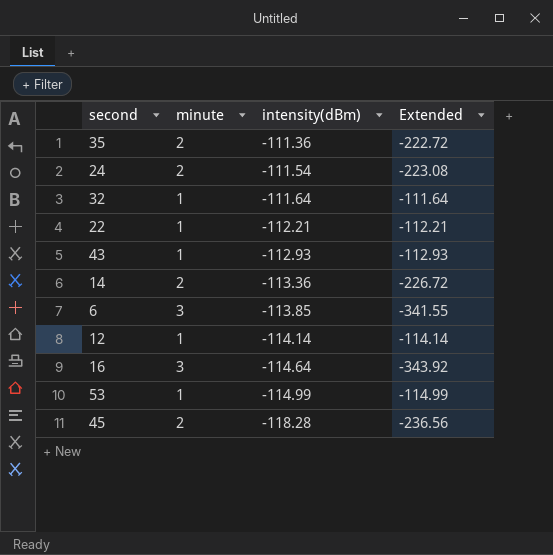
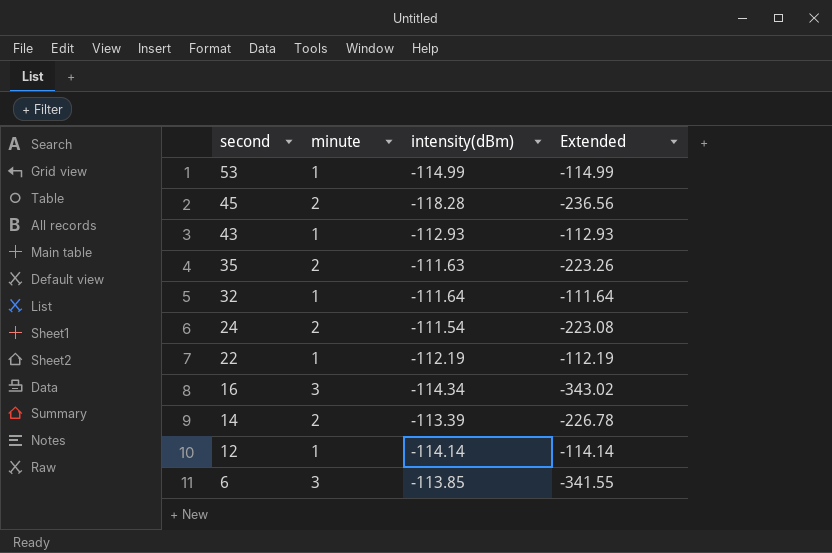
row order: intensity(dBm) descending -> second descending
35 | intensity(dBm): -111.36 -> -111.63
35 | Extended: -222.72 -> -223.26
22 | intensity(dBm): -112.21 -> -112.19
22 | Extended: -112.21 -> -112.19
16 | intensity(dBm): -114.64 -> -114.34
16 | Extended: -343.92 -> -343.02
14 | intensity(dBm): -113.36 -> -113.39
14 | Extended: -226.72 -> -226.78

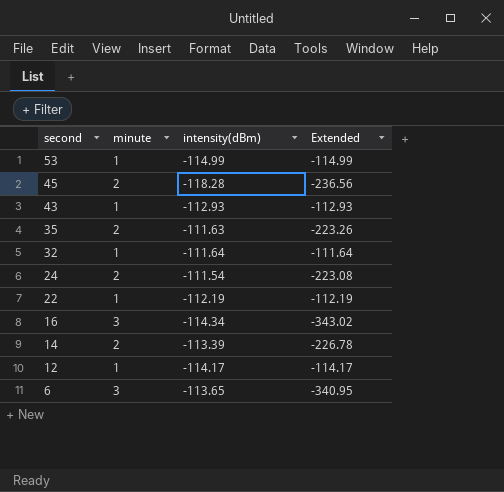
12 | intensity(dBm): -114.14 -> -114.17
12 | Extended: -114.14 -> -114.17
6 | intensity(dBm): -113.85 -> -113.65
6 | Extended: -341.55 -> -340.95

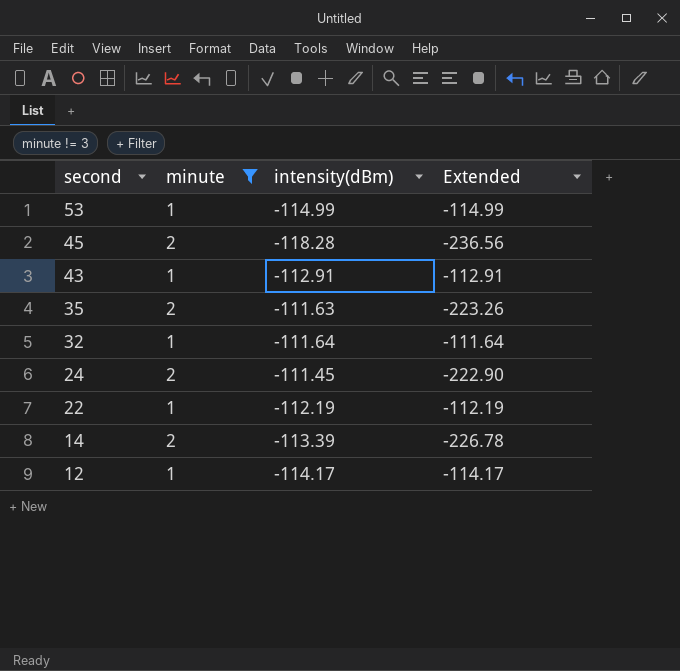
filter: none -> minute != 3
43 | intensity(dBm): -112.93 -> -112.91
43 | Extended: -112.93 -> -112.91
24 | intensity(dBm): -111.54 -> -111.45
24 | Extended: -223.08 -> -222.90

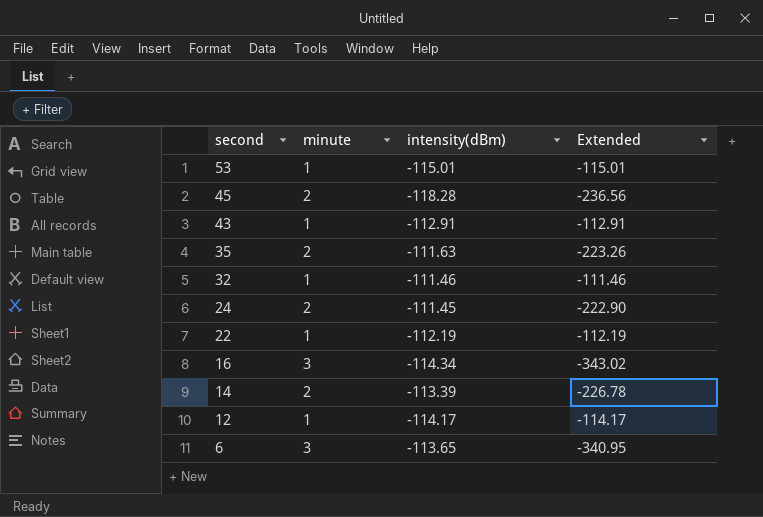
filter: minute != 3 -> none
53 | intensity(dBm): -114.99 -> -115.01
53 | Extended: -114.99 -> -115.01
32 | intensity(dBm): -111.64 -> -111.46
32 | Extended: -111.64 -> -111.46

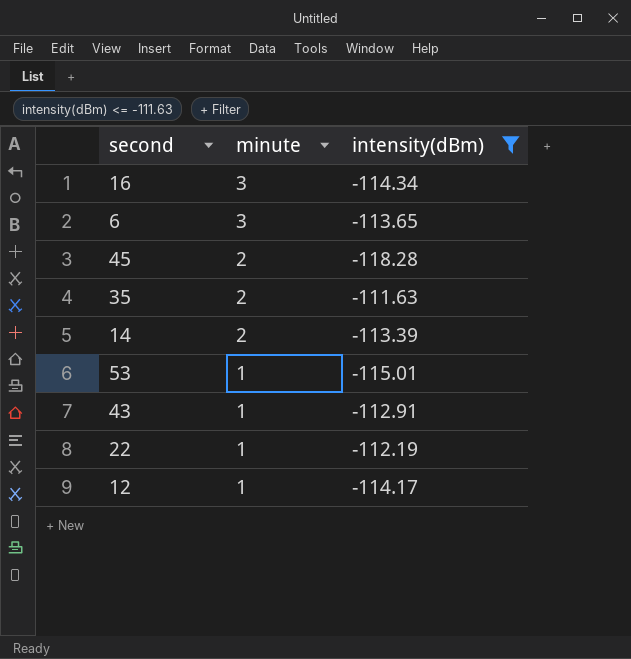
filter: none -> intensity(dBm) <= -111.63
row order: second descending -> minute descending
column Extended | formula: [minute] * [intensity(dBm)] -> none

